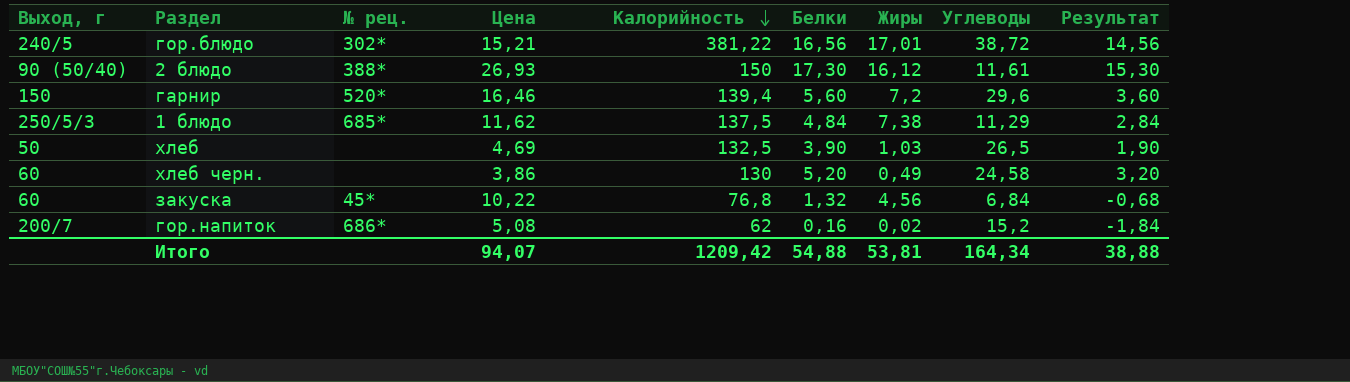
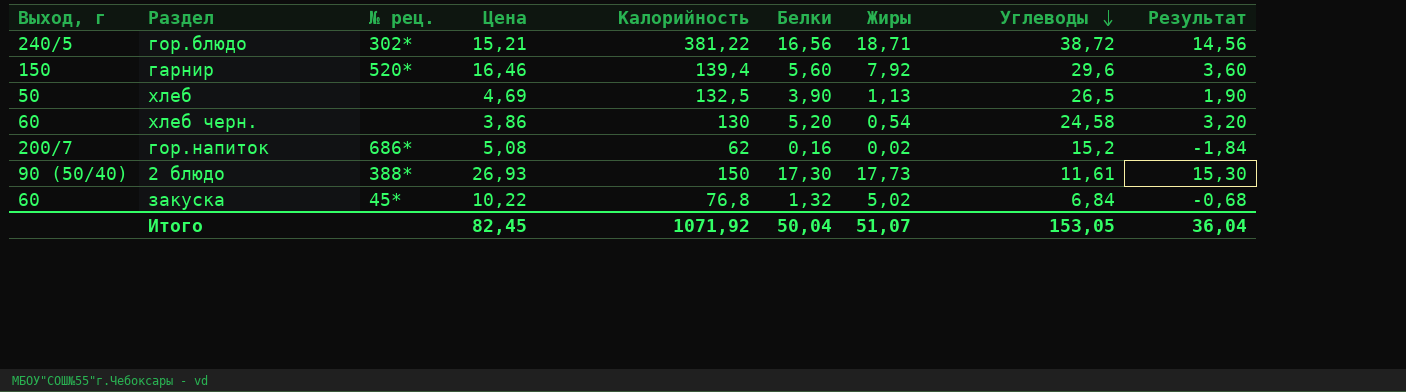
row order: Калорийность descending -> Углеводы descending
row 1 блюдо: 250/5/3 | 685* | 11,62 | 137,5 | 4,84 | 7,38 | 11,29 | 2,84 -> none
гор.блюдо | Жиры: 17,01 -> 18,71
гарнир | Жиры: 7,2 -> 7,92
хлеб | Жиры: 1,03 -> 1,13
хлеб черн. | Жиры: 0,49 -> 0,54
2 блюдо | Жиры: 16,12 -> 17,73
закуска | Жиры: 4,56 -> 5,02
Итого | Цена: 94,07 -> 82,45
Итого | Калорийность: 1209,42 -> 1071,92
Итого | Белки: 54,88 -> 50,04
Итого | Жиры: 53,81 -> 51,07
Итого | Углеводы: 164,34 -> 153,05
Итого | Результат: 38,88 -> 36,04

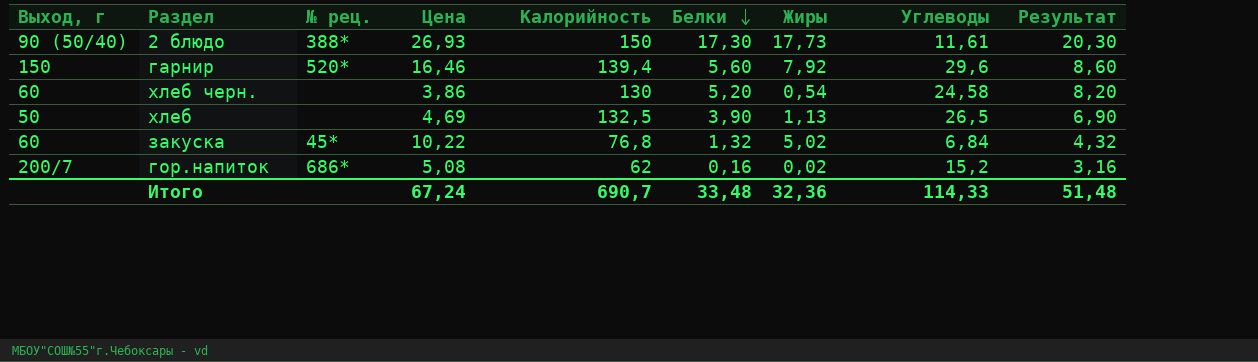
row order: Углеводы descending -> Белки descending
column Результат | formula: [Белки] - 2 -> [Белки] + 3
row гор.блюдо: 240/5 | 302* | 15,21 | 381,22 | 16,56 | 18,71 | 38,72 | 14,56 -> none
Итого | Цена: 82,45 -> 67,24
Итого | Калорийность: 1071,92 -> 690,7
Итого | Белки: 50,04 -> 33,48
Итого | Жиры: 51,07 -> 32,36
Итого | Углеводы: 153,05 -> 114,33
Итого | Результат: 36,04 -> 51,48

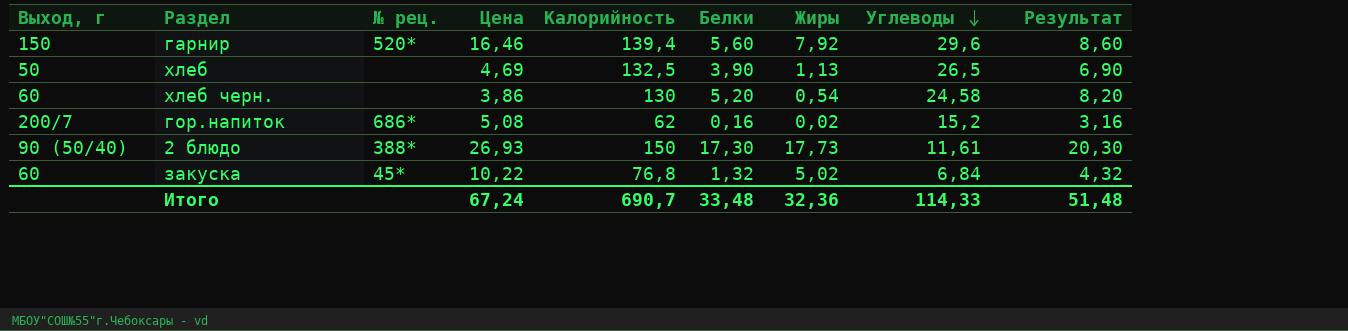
row order: Белки descending -> Углеводы descending

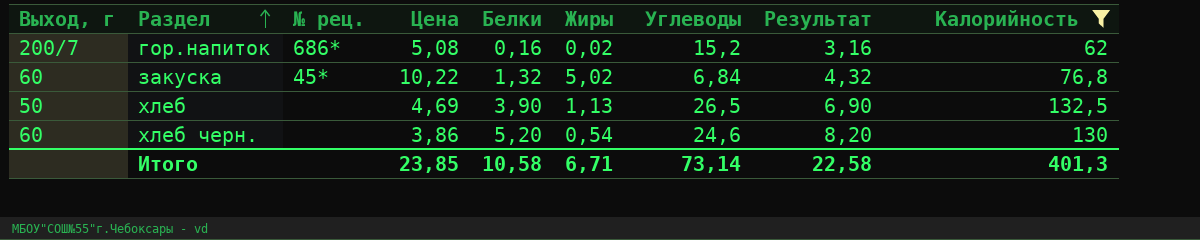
filter: none -> Калорийность <= 132,5
row order: Углеводы descending -> Раздел ascending
column Калорийность | position: 5 -> 9
хлеб черн. | Углеводы: 24,58 -> 24,6
Итого | Цена: 67,24 -> 23,85
Итого | Белки: 33,48 -> 10,58
Итого | Жиры: 32,36 -> 6,71
Итого | Углеводы: 114,33 -> 73,14
Итого | Результат: 51,48 -> 22,58
Итого | Калорийность: 690,7 -> 401,3

